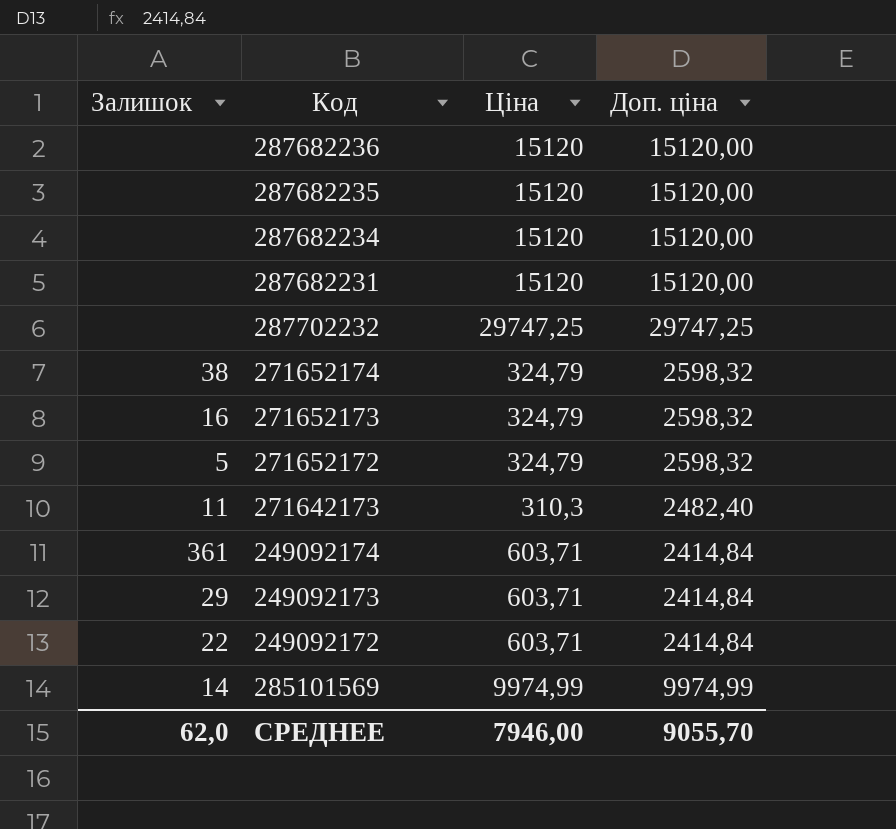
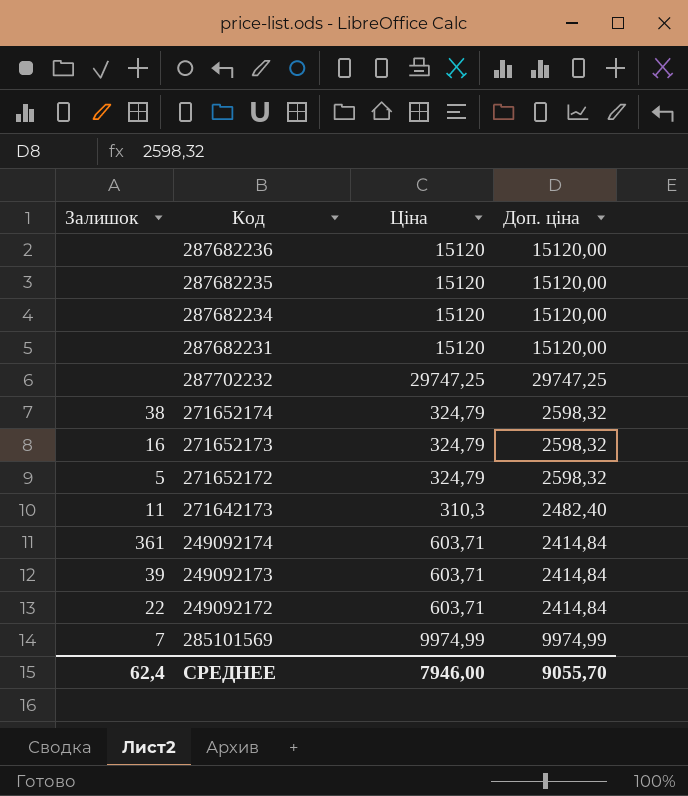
249092173 | Залишок: 29 -> 39
285101569 | Залишок: 14 -> 7
СРЕДНЕЕ | Залишок: 62,0 -> 62,4

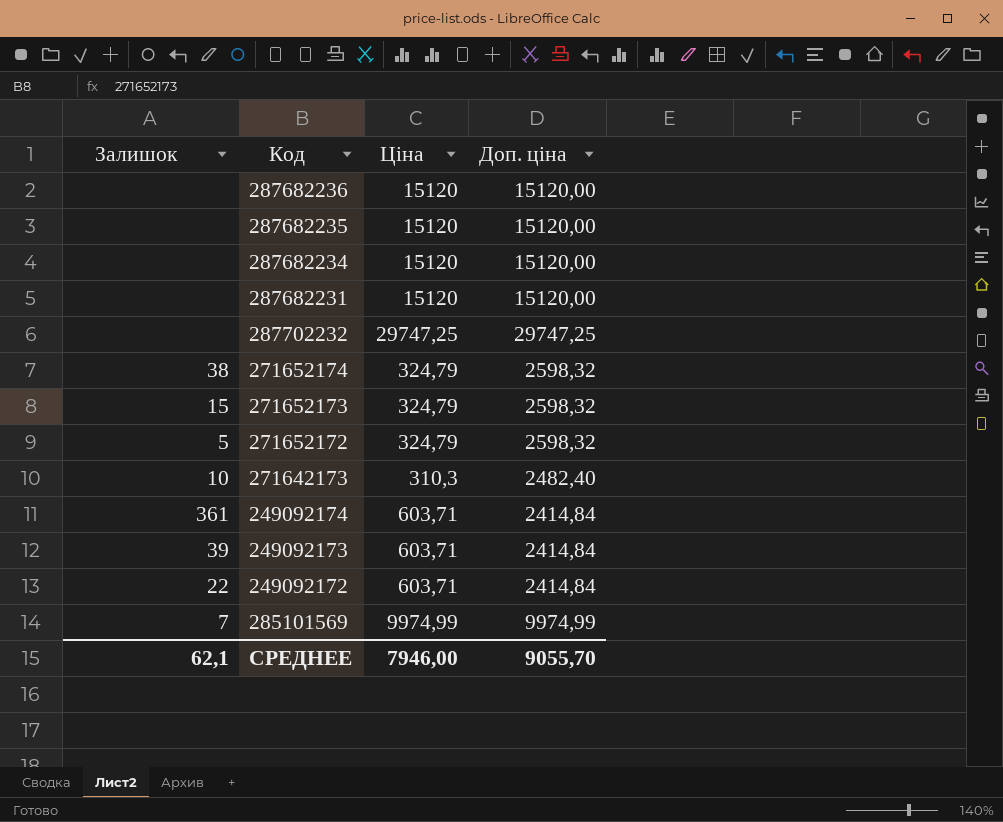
271652173 | Залишок: 16 -> 15
271642173 | Залишок: 11 -> 10
СРЕДНЕЕ | Залишок: 62,4 -> 62,1

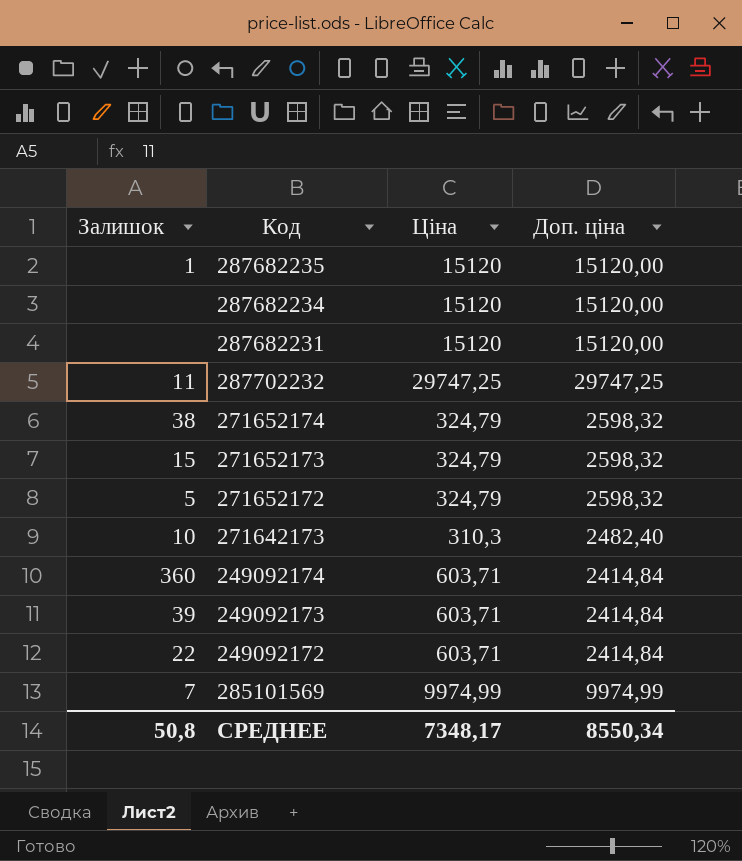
row 287682236: none | 15120 | 15120,00 -> none
287682235 | Залишок: none -> 1
287702232 | Залишок: none -> 11
249092174 | Залишок: 361 -> 360
СРЕДНЕЕ | Залишок: 62,1 -> 50,8
СРЕДНЕЕ | Ціна: 7946,00 -> 7348,17
СРЕДНЕЕ | Доп. ціна: 9055,70 -> 8550,34

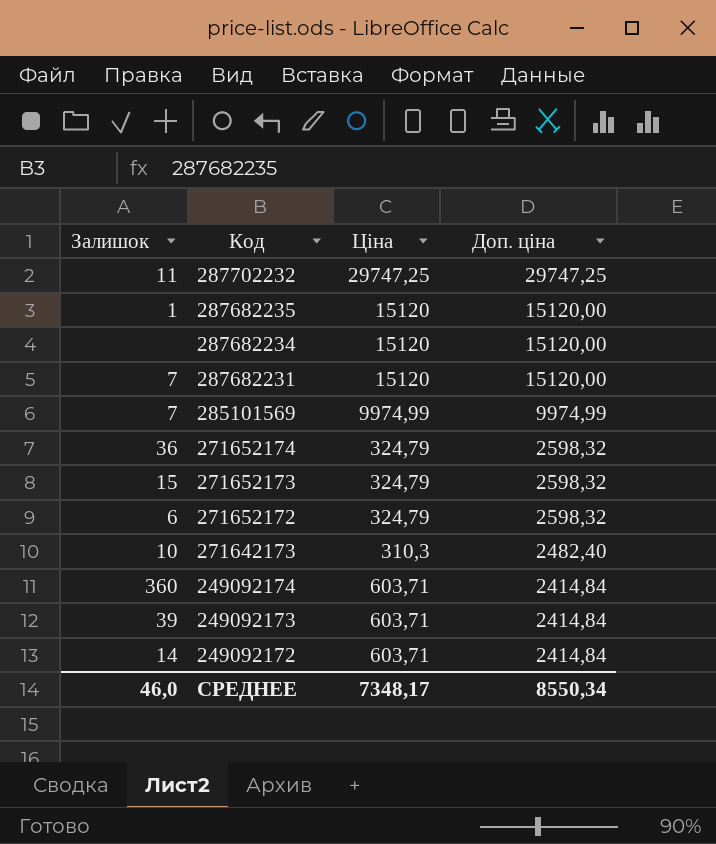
row order: none -> Код descending
287682231 | Залишок: none -> 7
271652174 | Залишок: 38 -> 36
271652172 | Залишок: 5 -> 6
249092172 | Залишок: 22 -> 14
СРЕДНЕЕ | Залишок: 50,8 -> 46,0

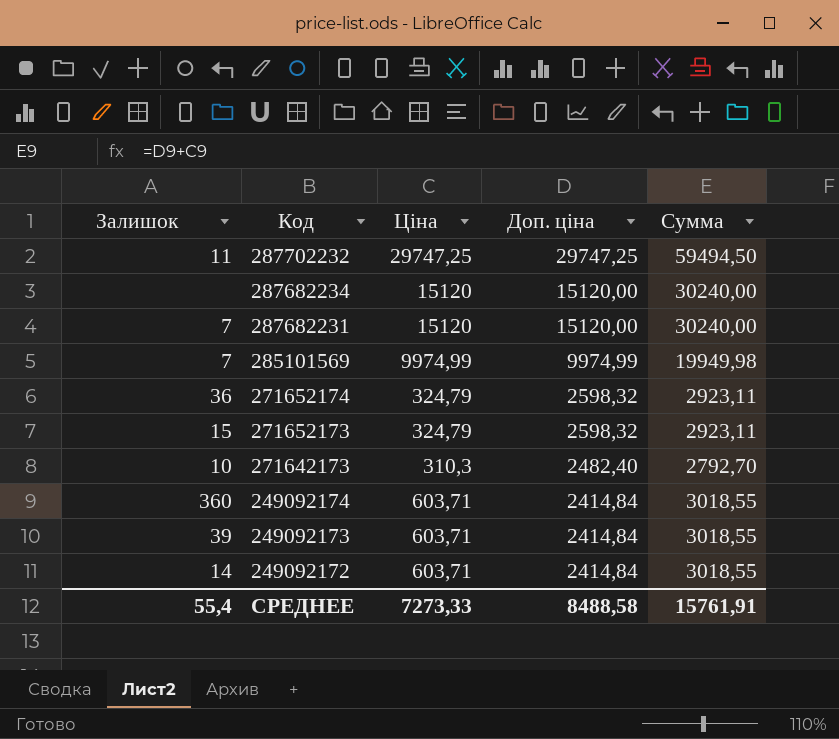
column Сумма | formula: none -> [Ціна] + [Доп. ціна]
row 287682235: 1 | 15120 | 15120,00 -> none
row 271652172: 6 | 324,79 | 2598,32 -> none
СРЕДНЕЕ | Залишок: 46,0 -> 55,4
СРЕДНЕЕ | Ціна: 7348,17 -> 7273,33
СРЕДНЕЕ | Доп. ціна: 8550,34 -> 8488,58

